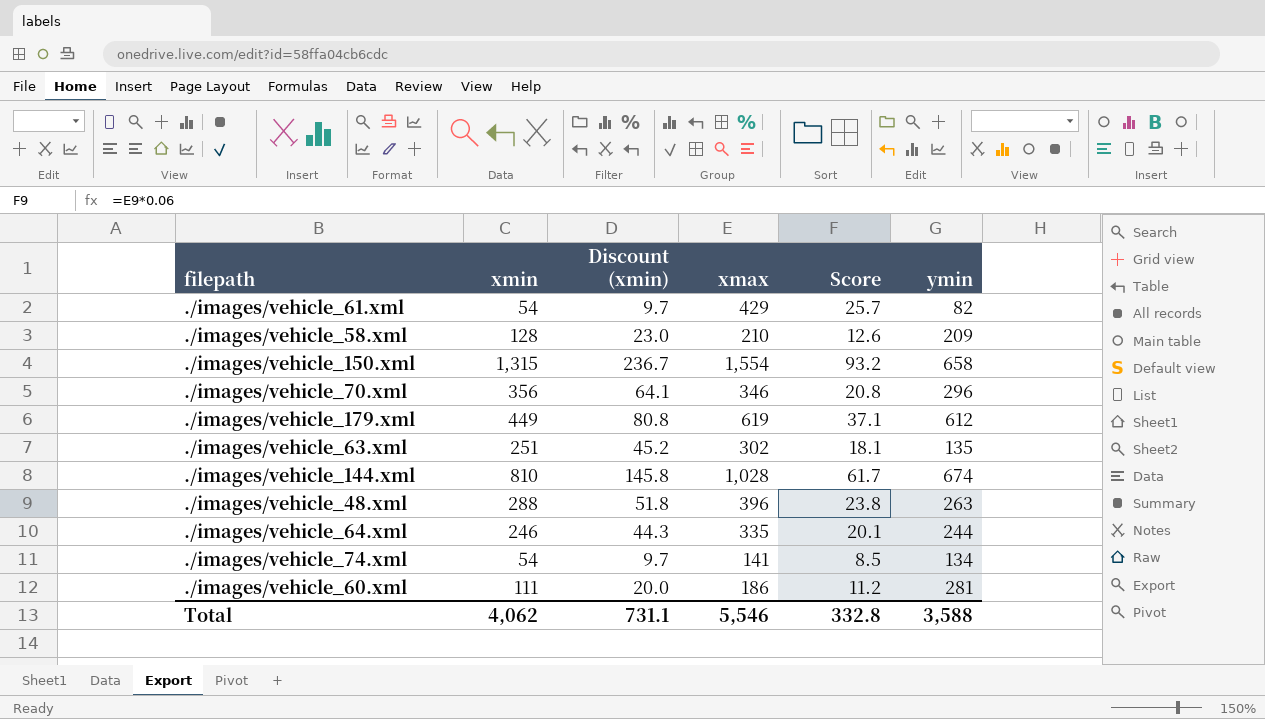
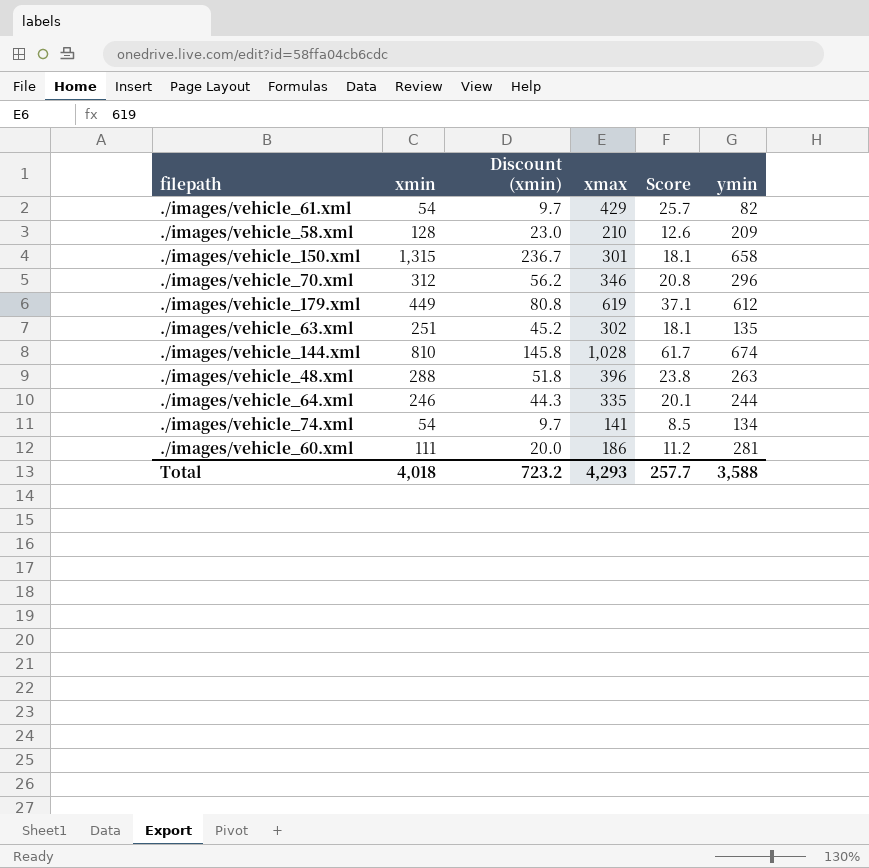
./images/vehicle_150.xml | xmax: 1,554 -> 301
./images/vehicle_150.xml | Score: 93.2 -> 18.1
./images/vehicle_70.xml | xmin: 356 -> 312
./images/vehicle_70.xml | Discount (xmin): 64.1 -> 56.2
Total | xmin: 4,062 -> 4,018
Total | Discount (xmin): 731.1 -> 723.2
Total | xmax: 5,546 -> 4,293
Total | Score: 332.8 -> 257.7

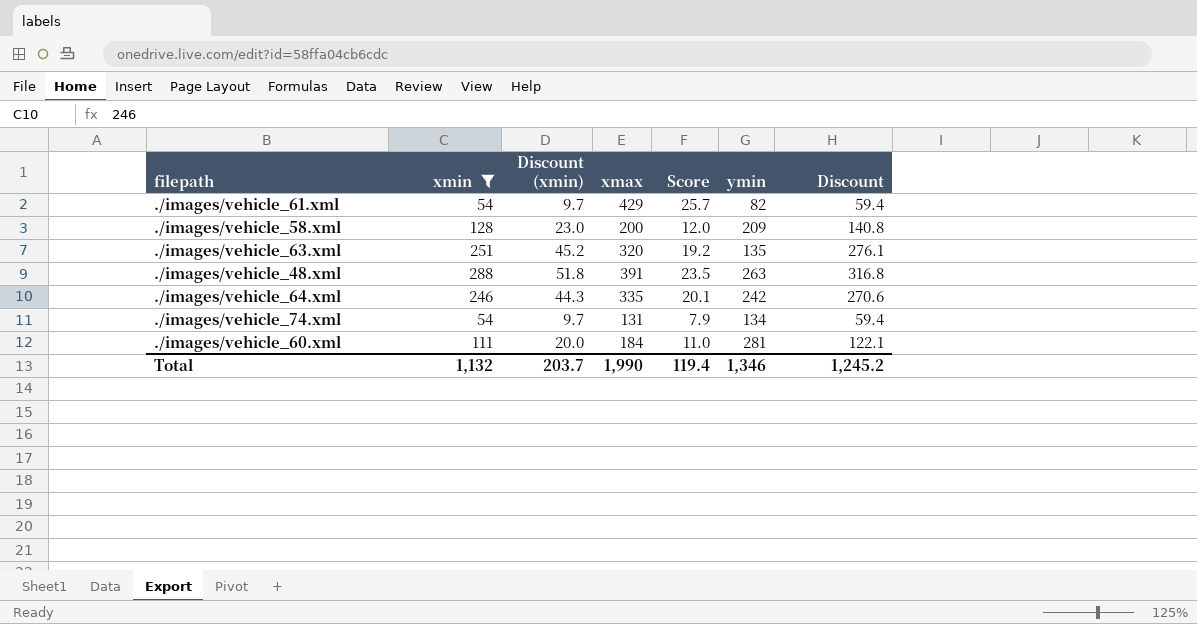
filter: none -> xmin <= 288
column Discount | formula: none -> [xmin] * 1.1
./images/vehicle_58.xml | xmax: 210 -> 200
./images/vehicle_58.xml | Score: 12.6 -> 12.0
./images/vehicle_63.xml | xmax: 302 -> 320
./images/vehicle_63.xml | Score: 18.1 -> 19.2
./images/vehicle_48.xml | xmax: 396 -> 391
./images/vehicle_48.xml | Score: 23.8 -> 23.5
./images/vehicle_64.xml | ymin: 244 -> 242
./images/vehicle_74.xml | xmax: 141 -> 131
./images/vehicle_74.xml | Score: 8.5 -> 7.9
./images/vehicle_60.xml | xmax: 186 -> 184
./images/vehicle_60.xml | Score: 11.2 -> 11.0
Total | xmin: 4,018 -> 1,132
Total | Discount (xmin): 723.2 -> 203.7
Total | xmax: 4,293 -> 1,990
Total | Score: 257.7 -> 119.4
Total | ymin: 3,588 -> 1,346

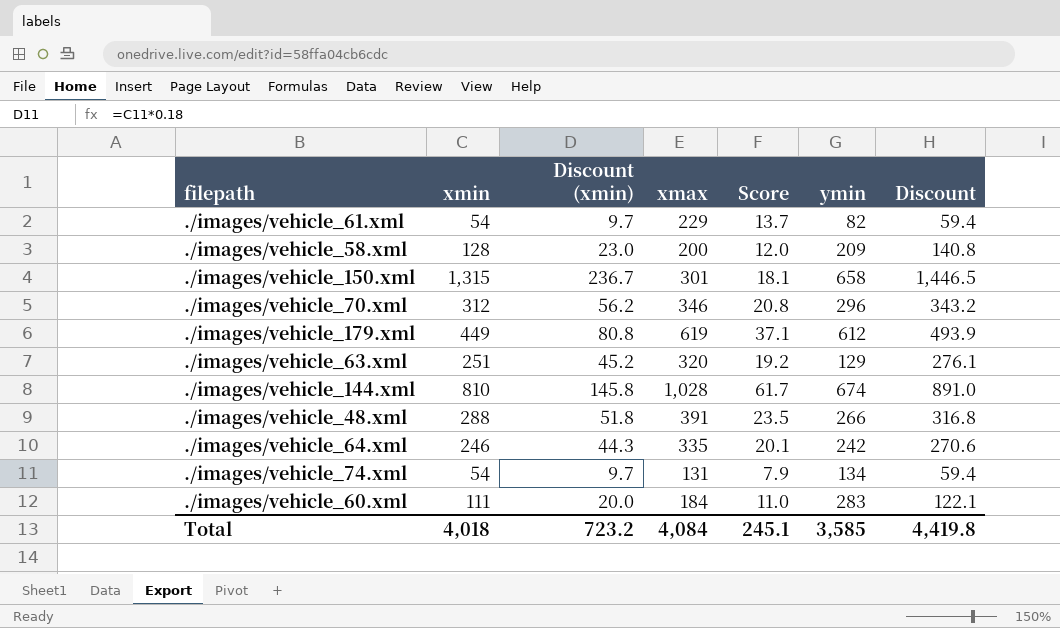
filter: xmin <= 288 -> none
./images/vehicle_61.xml | xmax: 429 -> 229
./images/vehicle_61.xml | Score: 25.7 -> 13.7
./images/vehicle_63.xml | ymin: 135 -> 129
./images/vehicle_48.xml | ymin: 263 -> 266
./images/vehicle_60.xml | ymin: 281 -> 283
Total | xmin: 1,132 -> 4,018
Total | Discount (xmin): 203.7 -> 723.2
Total | xmax: 1,990 -> 4,084
Total | Score: 119.4 -> 245.1
Total | ymin: 1,346 -> 3,585
Total | Discount: 1,245.2 -> 4,419.8

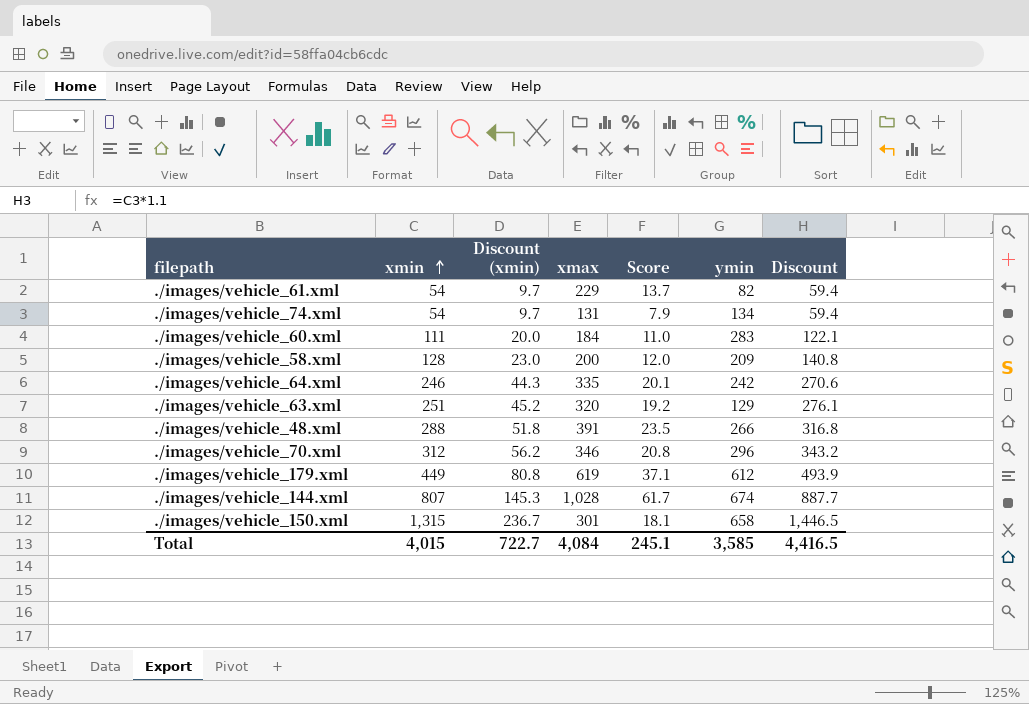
row order: none -> xmin ascending
./images/vehicle_144.xml | xmin: 810 -> 807
./images/vehicle_144.xml | Discount (xmin): 145.8 -> 145.3
./images/vehicle_144.xml | Discount: 891.0 -> 887.7
Total | xmin: 4,018 -> 4,015
Total | Discount (xmin): 723.2 -> 722.7
Total | Discount: 4,419.8 -> 4,416.5

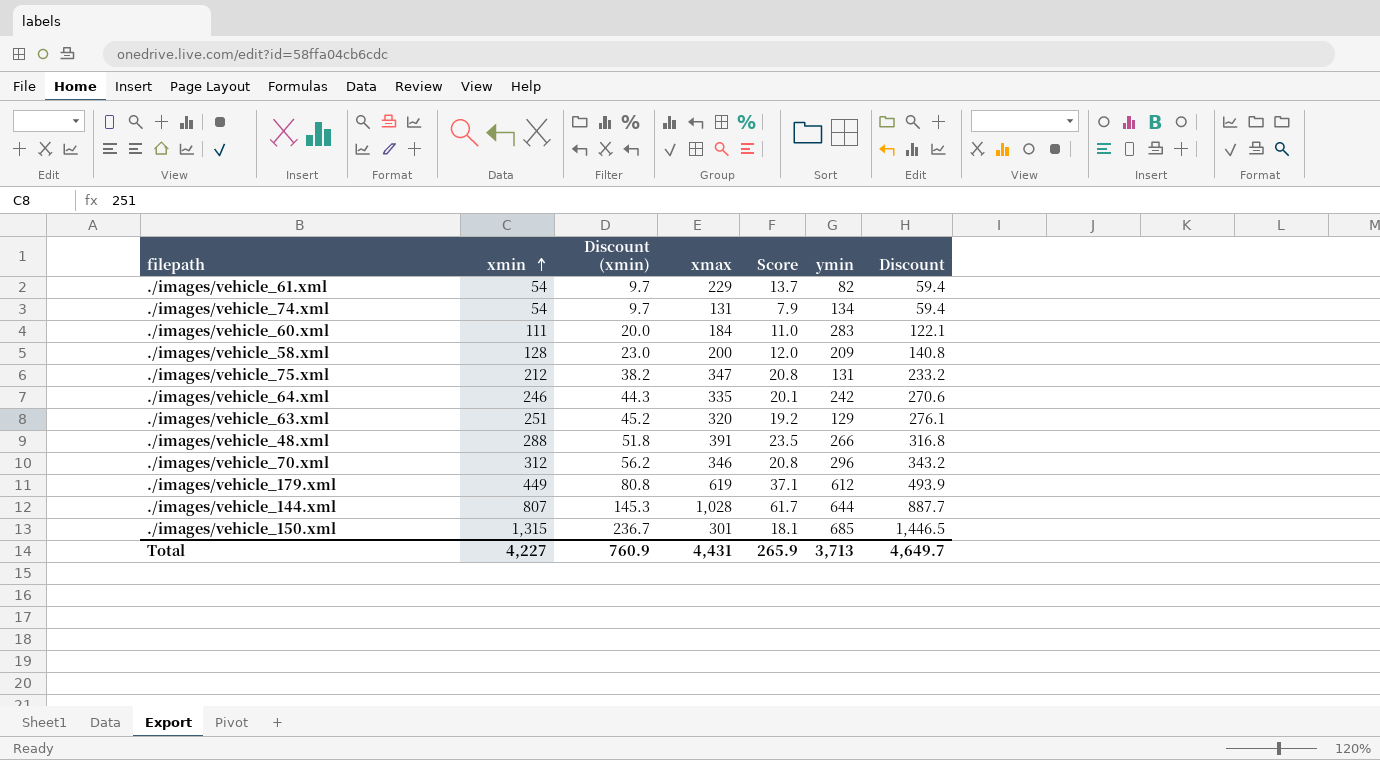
row ./images/vehicle_75.xml: none -> 212 | 38.2 | 347 | 20.8 | 131 | 233.2
./images/vehicle_144.xml | ymin: 674 -> 644
./images/vehicle_150.xml | ymin: 658 -> 685
Total | xmin: 4,015 -> 4,227
Total | Discount (xmin): 722.7 -> 760.9
Total | xmax: 4,084 -> 4,431
Total | Score: 245.1 -> 265.9
Total | ymin: 3,585 -> 3,713
Total | Discount: 4,416.5 -> 4,649.7

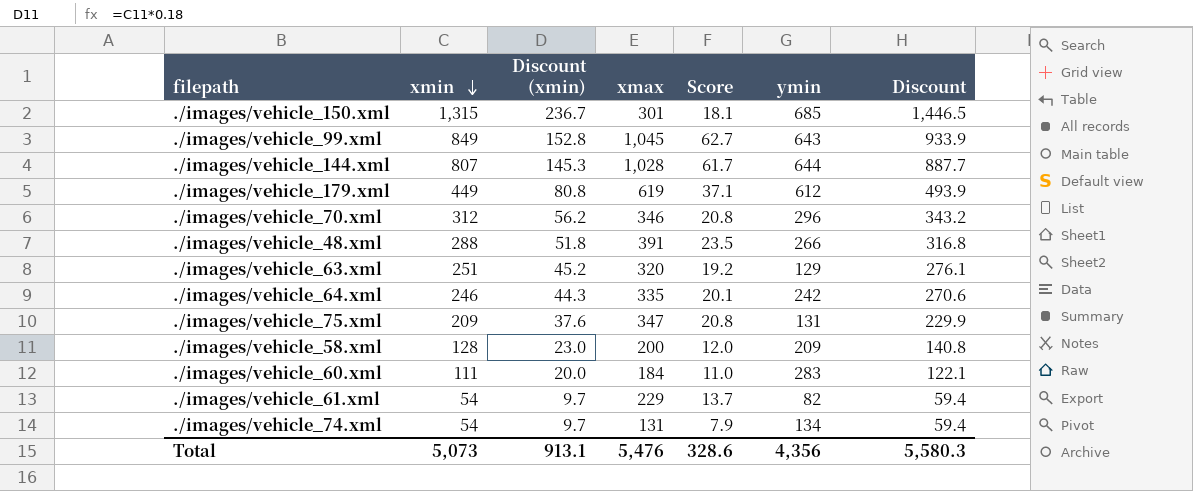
row order: xmin ascending -> xmin descending
row ./images/vehicle_99.xml: none -> 849 | 152.8 | 1,045 | 62.7 | 643 | 933.9
./images/vehicle_75.xml | xmin: 212 -> 209
./images/vehicle_75.xml | Discount (xmin): 38.2 -> 37.6
./images/vehicle_75.xml | Discount: 233.2 -> 229.9
Total | xmin: 4,227 -> 5,073
Total | Discount (xmin): 760.9 -> 913.1
Total | xmax: 4,431 -> 5,476
Total | Score: 265.9 -> 328.6
Total | ymin: 3,713 -> 4,356
Total | Discount: 4,649.7 -> 5,580.3

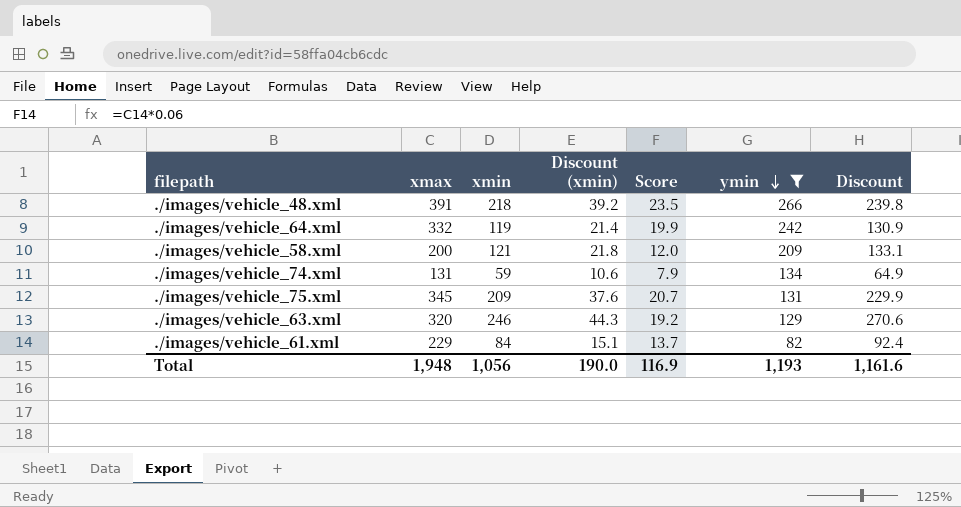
filter: none -> ymin <= 266
row order: xmin descending -> ymin descending
column xmax | position: 4 -> 2
./images/vehicle_48.xml | xmin: 288 -> 218
./images/vehicle_48.xml | Discount (xmin): 51.8 -> 39.2
./images/vehicle_48.xml | Discount: 316.8 -> 239.8
./images/vehicle_64.xml | xmax: 335 -> 332
./images/vehicle_64.xml | xmin: 246 -> 119
./images/vehicle_64.xml | Discount (xmin): 44.3 -> 21.4
./images/vehicle_64.xml | Score: 20.1 -> 19.9
./images/vehicle_64.xml | Discount: 270.6 -> 130.9
./images/vehicle_58.xml | xmin: 128 -> 121
./images/vehicle_58.xml | Discount (xmin): 23.0 -> 21.8
./images/vehicle_58.xml | Discount: 140.8 -> 133.1
./images/vehicle_74.xml | xmin: 54 -> 59
./images/vehicle_74.xml | Discount (xmin): 9.7 -> 10.6
./images/vehicle_74.xml | Discount: 59.4 -> 64.9
./images/vehicle_75.xml | xmax: 347 -> 345
./images/vehicle_75.xml | Score: 20.8 -> 20.7
./images/vehicle_63.xml | xmin: 251 -> 246
./images/vehicle_63.xml | Discount (xmin): 45.2 -> 44.3
./images/vehicle_63.xml | Discount: 276.1 -> 270.6
./images/vehicle_61.xml | xmin: 54 -> 84
./images/vehicle_61.xml | Discount (xmin): 9.7 -> 15.1
./images/vehicle_61.xml | Discount: 59.4 -> 92.4
Total | xmax: 5,476 -> 1,948
Total | xmin: 5,073 -> 1,056
Total | Discount (xmin): 913.1 -> 190.0
Total | Score: 328.6 -> 116.9
Total | ymin: 4,356 -> 1,193
Total | Discount: 5,580.3 -> 1,161.6

